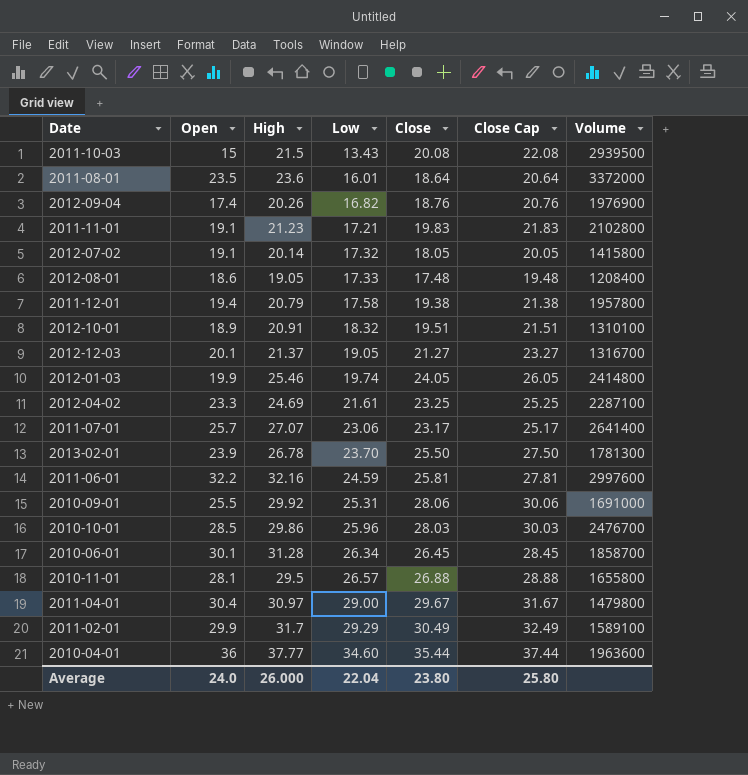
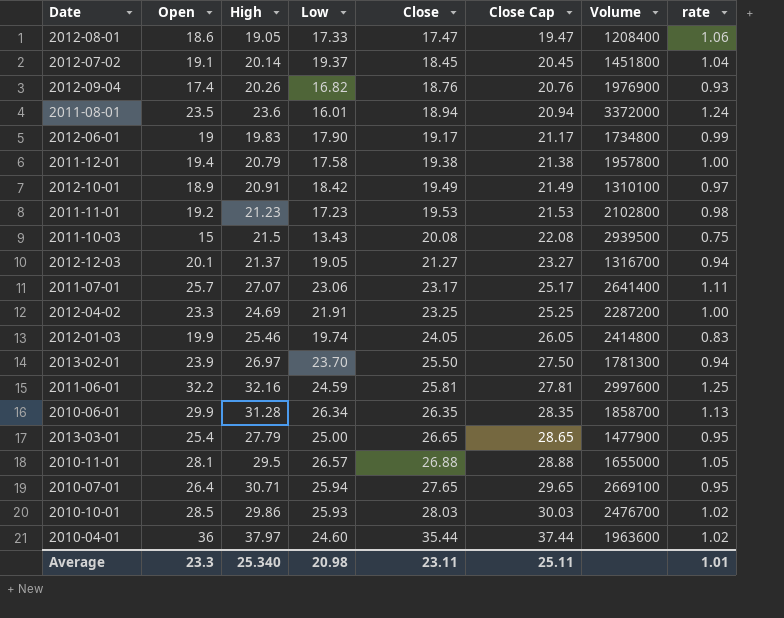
row order: Low ascending -> Close ascending
column rate | formula: none -> [Open] / [Close]
row 2010-09-01: 25.5 | 29.92 | 25.31 | 28.06 | 30.06 | 1691000 -> none
row 2011-04-01: 30.4 | 30.97 | 29.00 | 29.67 | 31.67 | 1479800 -> none
row 2011-02-01: 29.9 | 31.7 | 29.29 | 30.49 | 32.49 | 1589100 -> none
2012-08-01 | Close: 17.48 -> 17.47
2012-08-01 | Close Cap: 19.48 -> 19.47
2012-07-02 | Low: 17.32 -> 19.37
2012-07-02 | Close: 18.05 -> 18.45
2012-07-02 | Close Cap: 20.05 -> 20.45
2012-07-02 | Volume: 1415800 -> 1451800
2011-08-01 | Close: 18.64 -> 18.94
2011-08-01 | Close Cap: 20.64 -> 20.94
row 2012-06-01: none -> 19 | 19.83 | 17.90 | 19.17 | 21.17 | 1734800 | 0.99
2012-10-01 | Low: 18.32 -> 18.42
2012-10-01 | Close: 19.51 -> 19.49
2012-10-01 | Close Cap: 21.51 -> 21.49
2011-11-01 | Open: 19.1 -> 19.2
2011-11-01 | Low: 17.21 -> 17.23
2011-11-01 | Close: 19.83 -> 19.53
2011-11-01 | Close Cap: 21.83 -> 21.53
2012-04-02 | Low: 21.61 -> 21.91
2012-04-02 | Volume: 2287100 -> 2287200
2013-02-01 | High: 26.78 -> 26.97
2010-06-01 | Open: 30.1 -> 29.9
2010-06-01 | Close: 26.45 -> 26.35
2010-06-01 | Close Cap: 28.45 -> 28.35
row 2013-03-01: none -> 25.4 | 27.79 | 25.00 | 26.65 | 28.65 | 1477900 | 0.95
2010-11-01 | Volume: 1655800 -> 1655000
row 2010-07-01: none -> 26.4 | 30.71 | 25.94 | 27.65 | 29.65 | 2669100 | 0.95
2010-10-01 | Low: 25.96 -> 25.93
2010-04-01 | High: 37.77 -> 37.97
2010-04-01 | Low: 34.60 -> 24.60
Average | Open: 24.0 -> 23.3
Average | High: 26.000 -> 25.340
Average | Low: 22.04 -> 20.98
Average | Close: 23.80 -> 23.11
Average | Close Cap: 25.80 -> 25.11

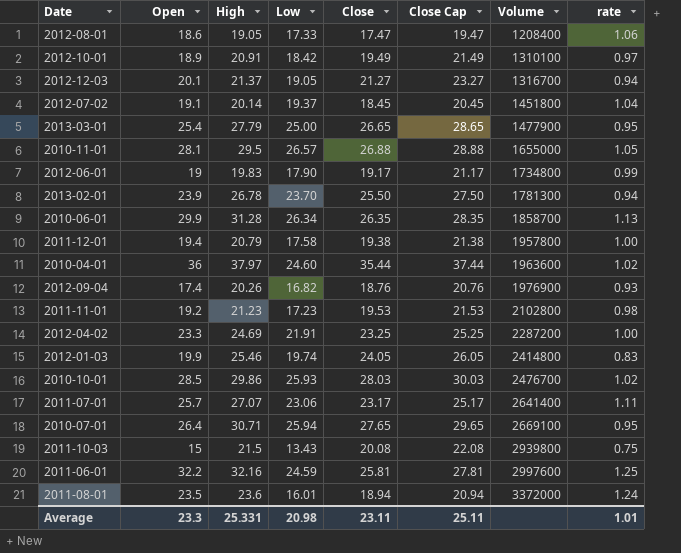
row order: Close ascending -> Volume ascending
2013-02-01 | High: 26.97 -> 26.78
2011-10-03 | Volume: 2939500 -> 2939800
Average | High: 25.340 -> 25.331

